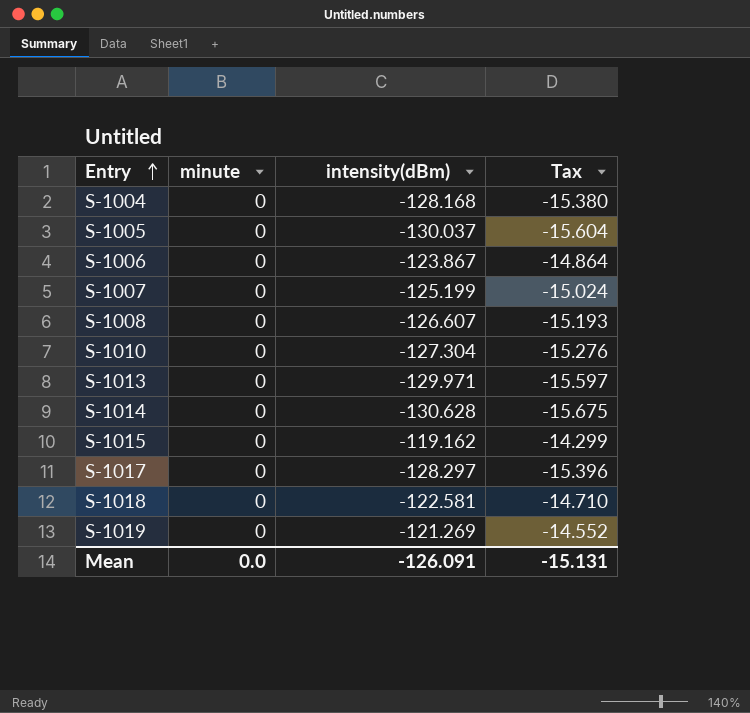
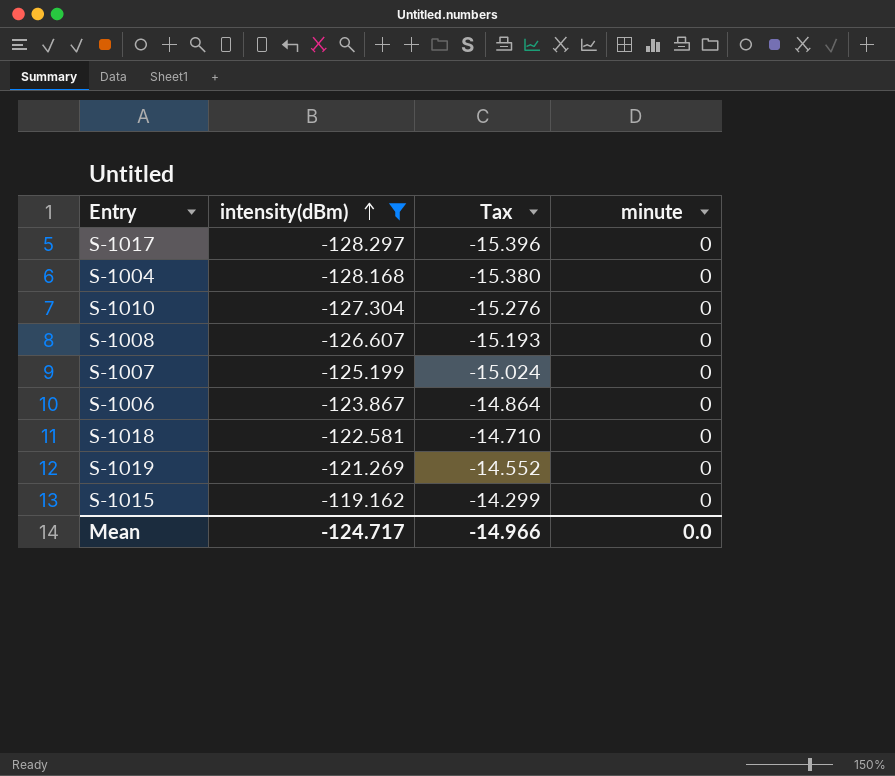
filter: none -> intensity(dBm) >= -128.297
row order: Entry ascending -> intensity(dBm) ascending
column minute | position: 2 -> 4
Mean | intensity(dBm): -126.091 -> -124.717
Mean | Tax: -15.131 -> -14.966

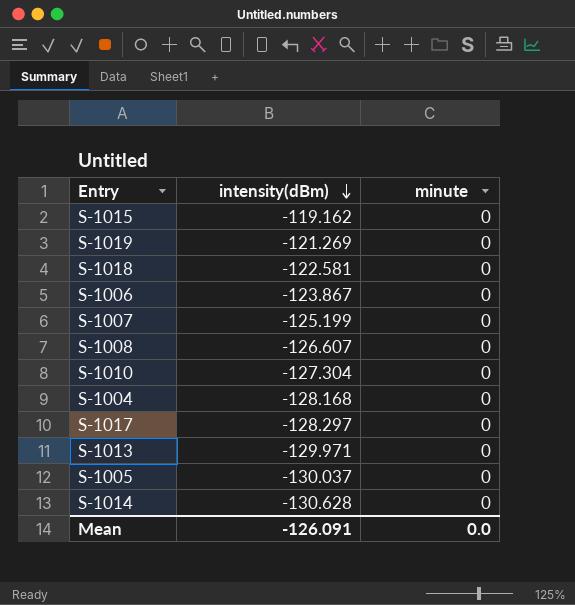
filter: intensity(dBm) >= -128.297 -> none
row order: intensity(dBm) ascending -> intensity(dBm) descending
column Tax | formula: [intensity(dBm)] * 0.12 -> none
Mean | intensity(dBm): -124.717 -> -126.091

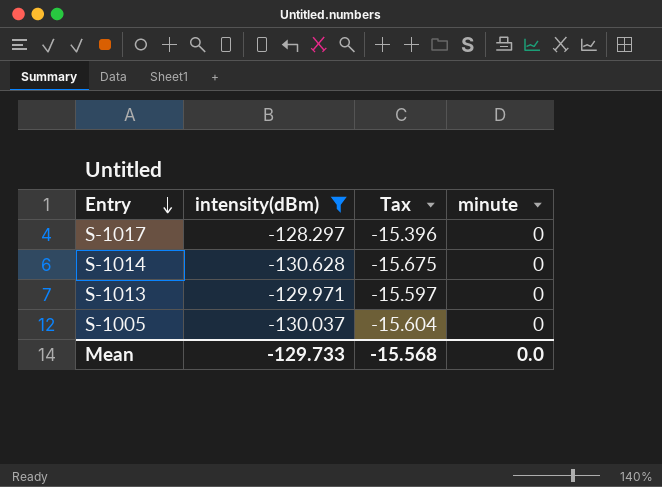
filter: none -> intensity(dBm) <= -128.297
row order: intensity(dBm) descending -> Entry descending
column Tax | formula: none -> [intensity(dBm)] * 0.12
Mean | intensity(dBm): -126.091 -> -129.733

